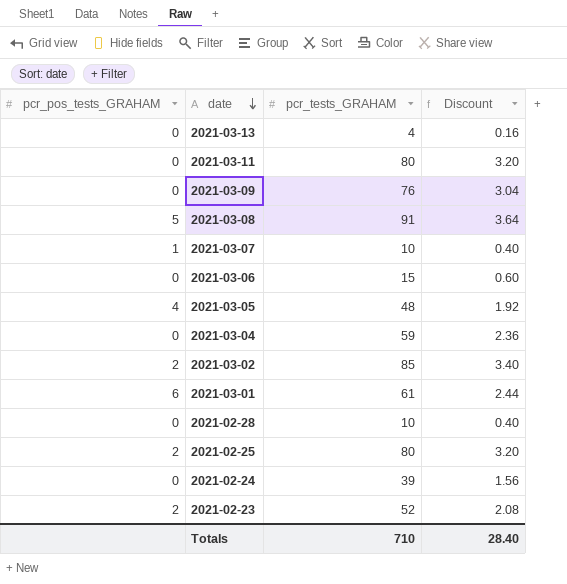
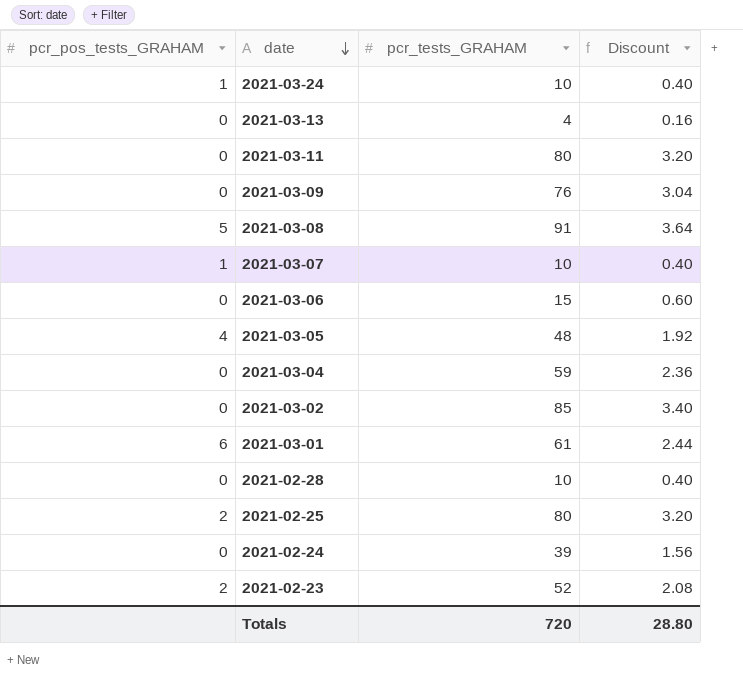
row 2021-03-24: none -> 1 | 10 | 0.40
2021-03-02 | pcr_pos_tests_GRAHAM: 2 -> 0
Totals | pcr_tests_GRAHAM: 710 -> 720
Totals | Discount: 28.40 -> 28.80

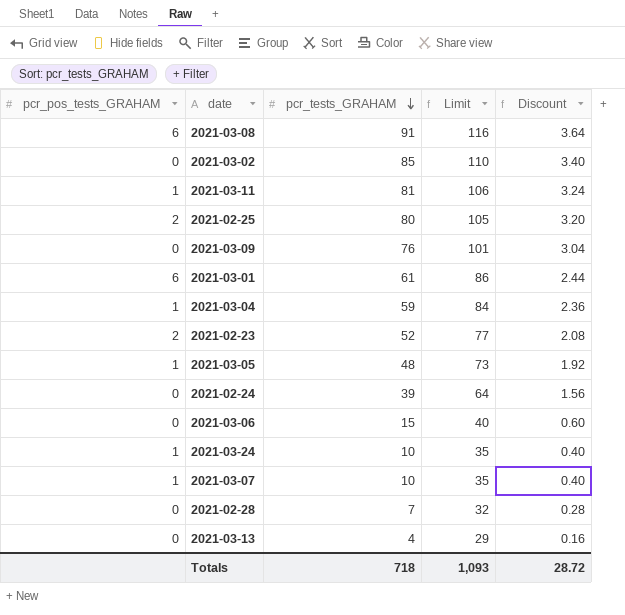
row order: date descending -> pcr_tests_GRAHAM descending
column Limit | formula: none -> [pcr_tests_GRAHAM] + 25
2021-03-08 | pcr_pos_tests_GRAHAM: 5 -> 6
2021-03-11 | pcr_pos_tests_GRAHAM: 0 -> 1
2021-03-11 | pcr_tests_GRAHAM: 80 -> 81
2021-03-11 | Discount: 3.20 -> 3.24
2021-03-04 | pcr_pos_tests_GRAHAM: 0 -> 1
2021-03-05 | pcr_pos_tests_GRAHAM: 4 -> 1
2021-02-28 | pcr_tests_GRAHAM: 10 -> 7
2021-02-28 | Discount: 0.40 -> 0.28
Totals | pcr_tests_GRAHAM: 720 -> 718
Totals | Discount: 28.80 -> 28.72

